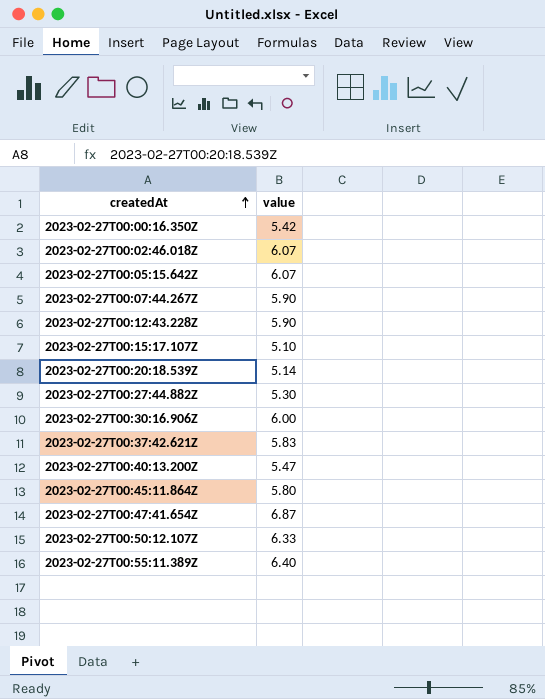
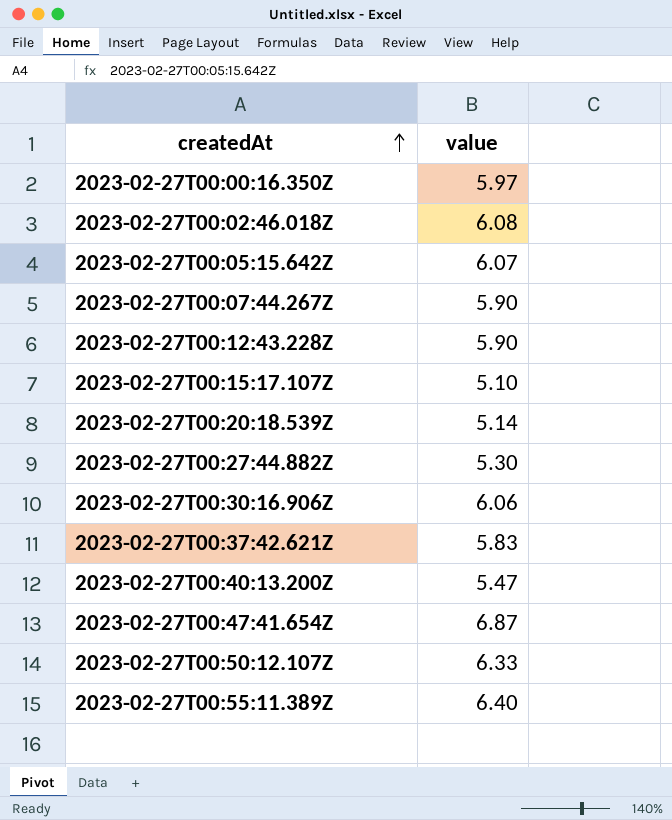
row 2023-02-27T00:45:11.864Z: 5.80 -> none
2023-02-27T00:00:16.350Z | value: 5.42 -> 5.97
2023-02-27T00:02:46.018Z | value: 6.07 -> 6.08
2023-02-27T00:30:16.906Z | value: 6.00 -> 6.06

